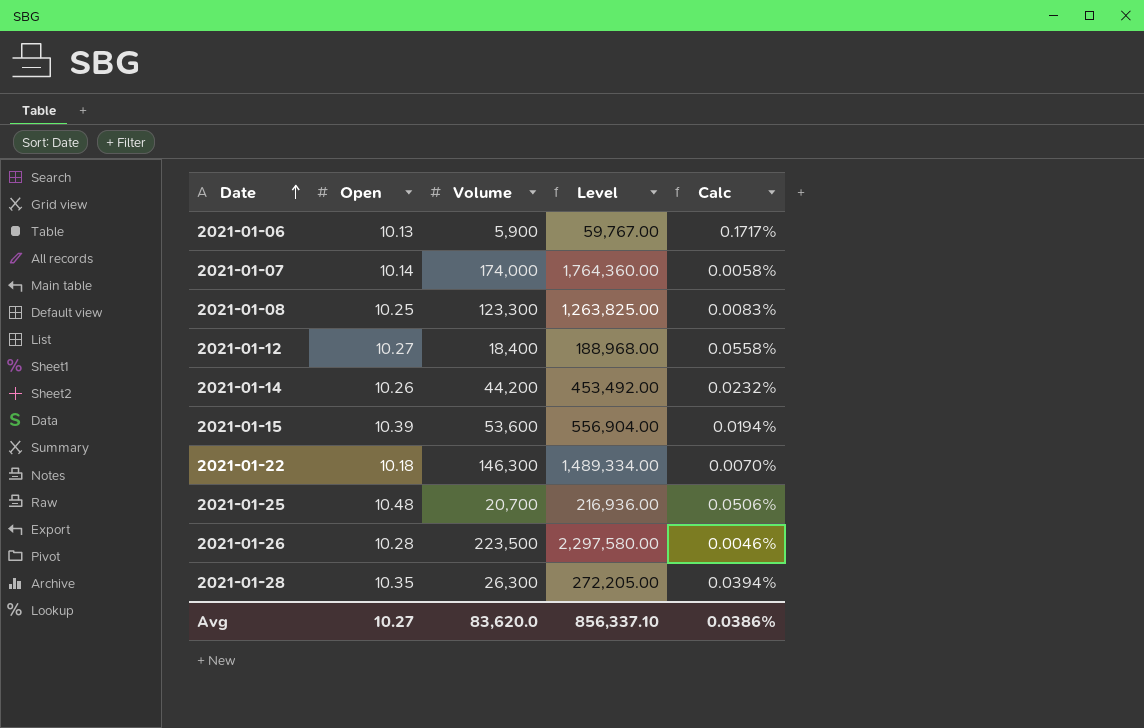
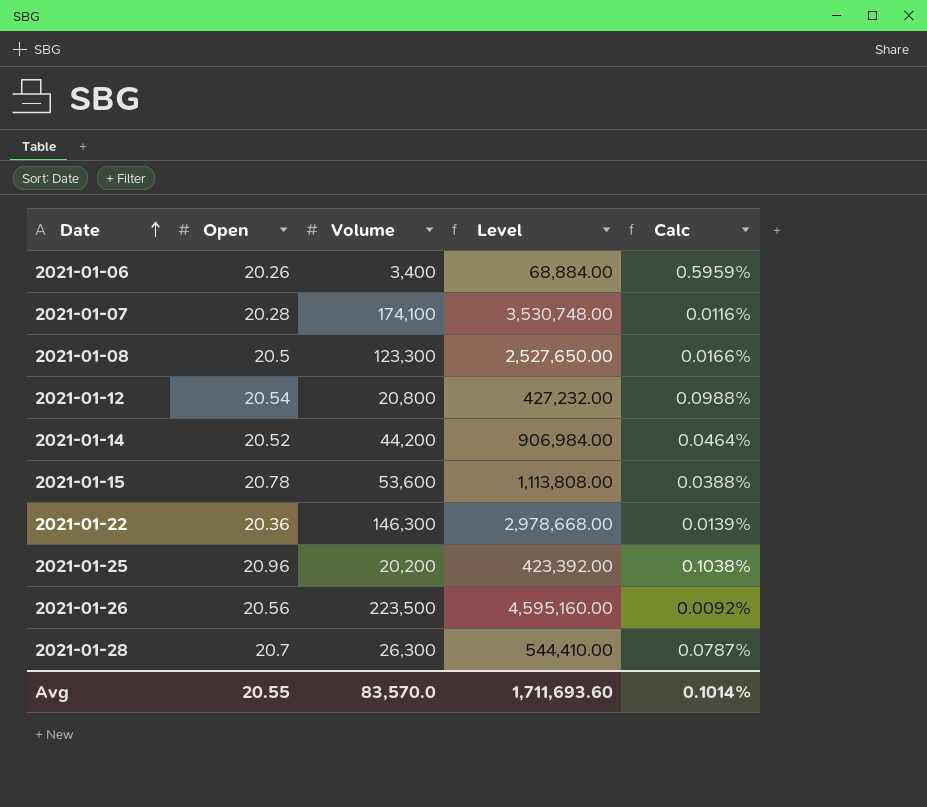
2021-01-06 | Open: 10.13 -> 20.26
2021-01-06 | Volume: 5,900 -> 3,400
2021-01-06 | Level: 59,767.00 -> 68,884.00
2021-01-06 | Calc: 0.1717% -> 0.5959%
2021-01-07 | Open: 10.14 -> 20.28
2021-01-07 | Volume: 174,000 -> 174,100
2021-01-07 | Level: 1,764,360.00 -> 3,530,748.00
2021-01-07 | Calc: 0.0058% -> 0.0116%
2021-01-08 | Open: 10.25 -> 20.5
2021-01-08 | Level: 1,263,825.00 -> 2,527,650.00
2021-01-08 | Calc: 0.0083% -> 0.0166%
2021-01-12 | Open: 10.27 -> 20.54
2021-01-12 | Volume: 18,400 -> 20,800
2021-01-12 | Level: 188,968.00 -> 427,232.00
2021-01-12 | Calc: 0.0558% -> 0.0988%
2021-01-14 | Open: 10.26 -> 20.52
2021-01-14 | Level: 453,492.00 -> 906,984.00
2021-01-14 | Calc: 0.0232% -> 0.0464%
2021-01-15 | Open: 10.39 -> 20.78
2021-01-15 | Level: 556,904.00 -> 1,113,808.00
2021-01-15 | Calc: 0.0194% -> 0.0388%
2021-01-22 | Open: 10.18 -> 20.36
2021-01-22 | Level: 1,489,334.00 -> 2,978,668.00
2021-01-22 | Calc: 0.0070% -> 0.0139%
2021-01-25 | Open: 10.48 -> 20.96
2021-01-25 | Volume: 20,700 -> 20,200
2021-01-25 | Level: 216,936.00 -> 423,392.00
2021-01-25 | Calc: 0.0506% -> 0.1038%
2021-01-26 | Open: 10.28 -> 20.56
2021-01-26 | Level: 2,297,580.00 -> 4,595,160.00
2021-01-26 | Calc: 0.0046% -> 0.0092%
2021-01-28 | Open: 10.35 -> 20.7
2021-01-28 | Level: 272,205.00 -> 544,410.00
2021-01-28 | Calc: 0.0394% -> 0.0787%
Avg | Open: 10.27 -> 20.55
Avg | Volume: 83,620.0 -> 83,570.0
Avg | Level: 856,337.10 -> 1,711,693.60
Avg | Calc: 0.0386% -> 0.1014%

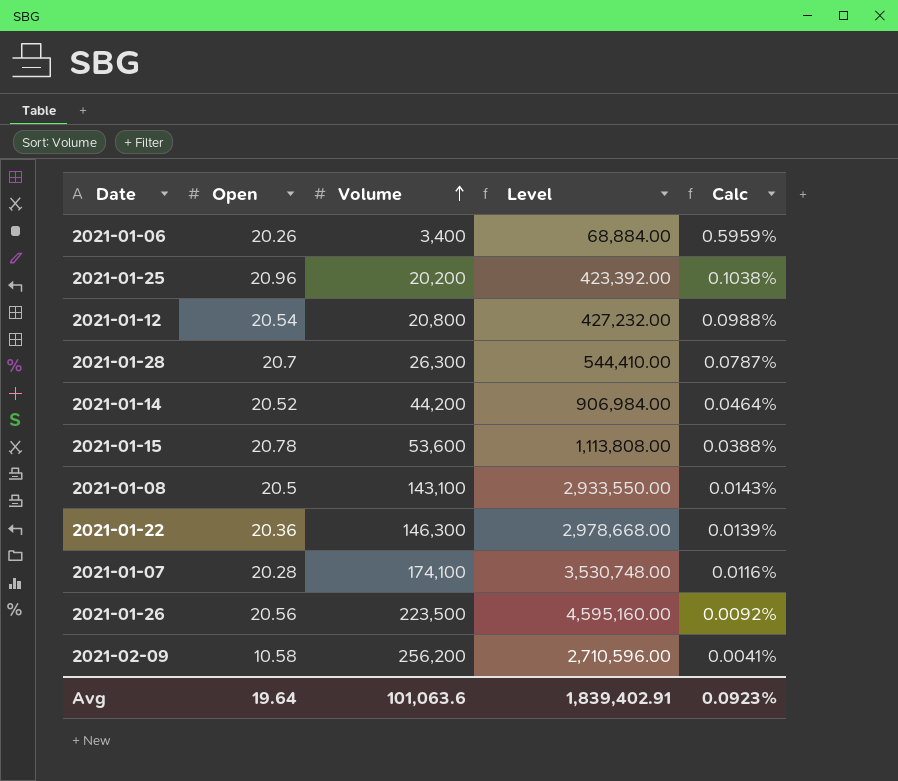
row order: Date ascending -> Volume ascending
2021-01-08 | Volume: 123,300 -> 143,100
2021-01-08 | Level: 2,527,650.00 -> 2,933,550.00
2021-01-08 | Calc: 0.0166% -> 0.0143%
row 2021-02-09: none -> 10.58 | 256,200 | 2,710,596.00 | 0.0041%
Avg | Open: 20.55 -> 19.64
Avg | Volume: 83,570.0 -> 101,063.6
Avg | Level: 1,711,693.60 -> 1,839,402.91
Avg | Calc: 0.1014% -> 0.0923%

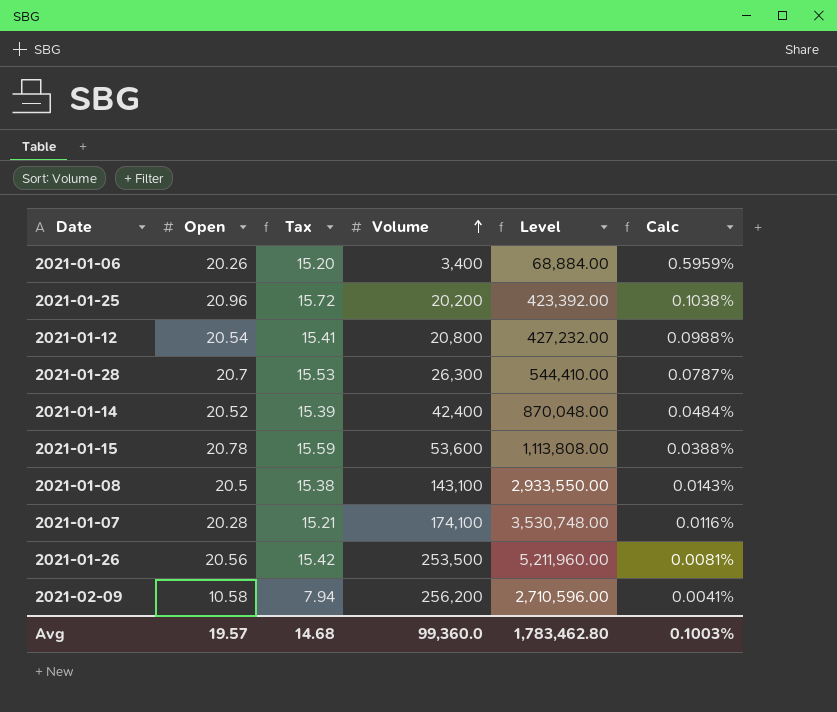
column Tax | formula: none -> [Open] * 0.75
row 2021-01-22: 20.36 | 146,300 | 2,978,668.00 | 0.0139% -> none
2021-01-14 | Volume: 44,200 -> 42,400
2021-01-14 | Level: 906,984.00 -> 870,048.00
2021-01-14 | Calc: 0.0464% -> 0.0484%
2021-01-26 | Volume: 223,500 -> 253,500
2021-01-26 | Level: 4,595,160.00 -> 5,211,960.00
2021-01-26 | Calc: 0.0092% -> 0.0081%
Avg | Open: 19.64 -> 19.57
Avg | Volume: 101,063.6 -> 99,360.0
Avg | Level: 1,839,402.91 -> 1,783,462.80
Avg | Calc: 0.0923% -> 0.1003%

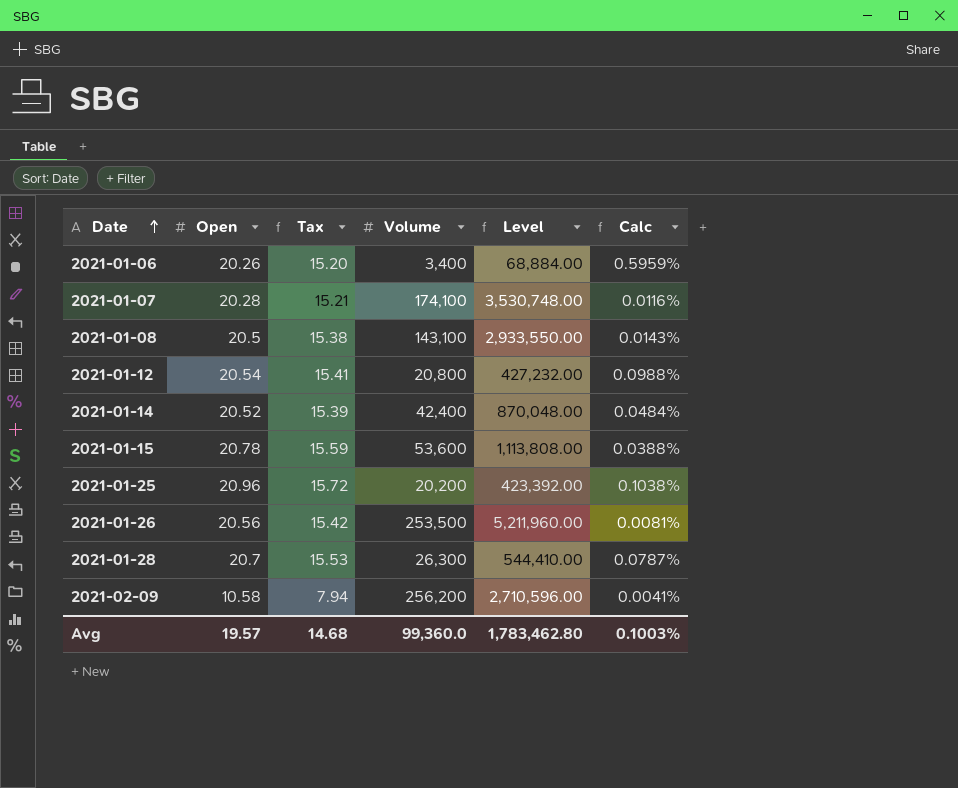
row order: Volume ascending -> Date ascending

